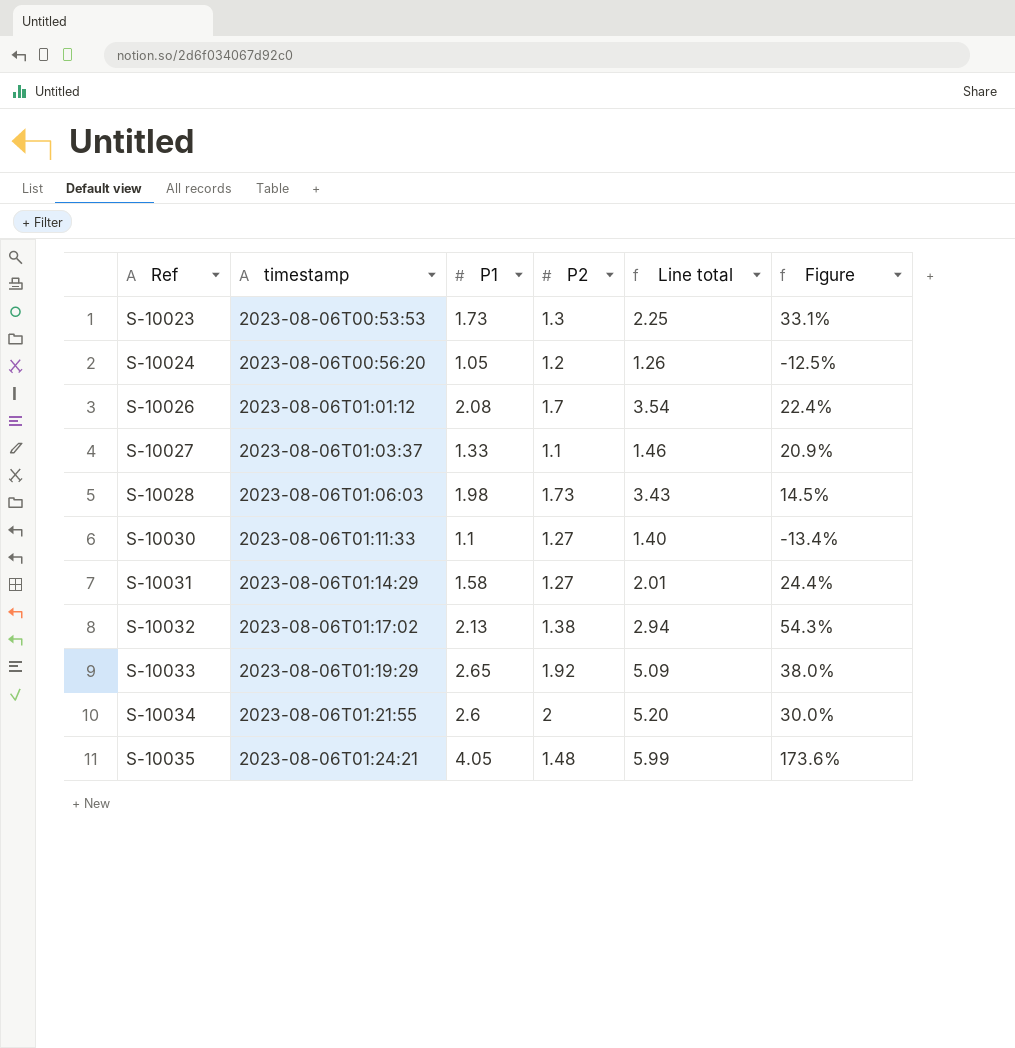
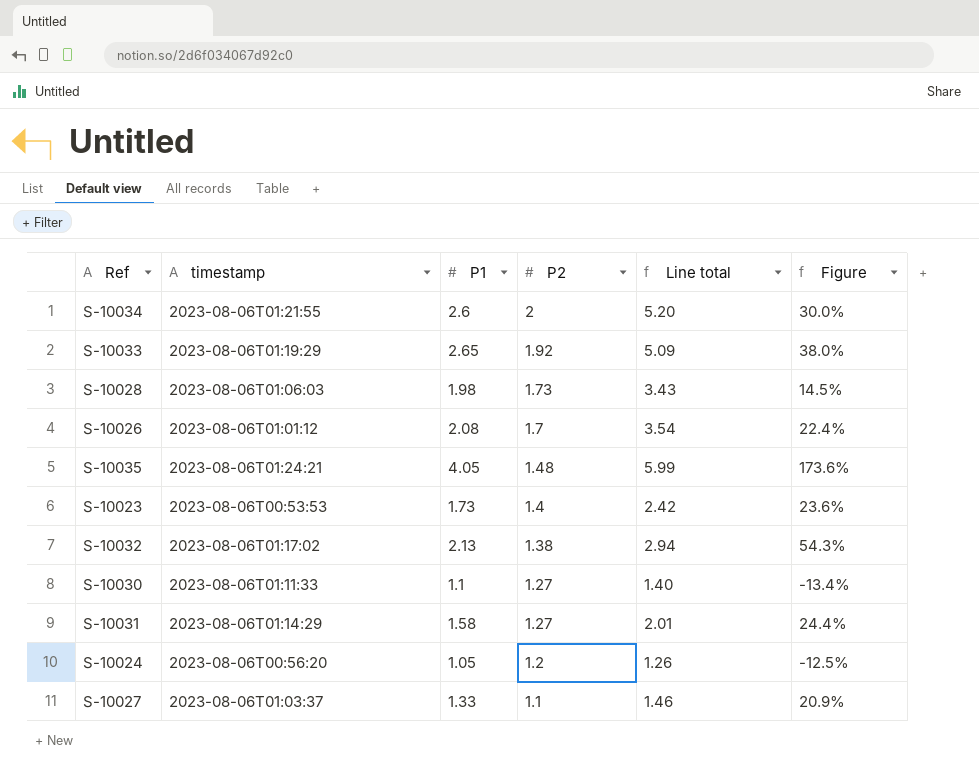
row order: Ref ascending -> P2 descending
S-10023 | P2: 1.3 -> 1.4
S-10023 | Line total: 2.25 -> 2.42
S-10023 | Figure: 33.1% -> 23.6%

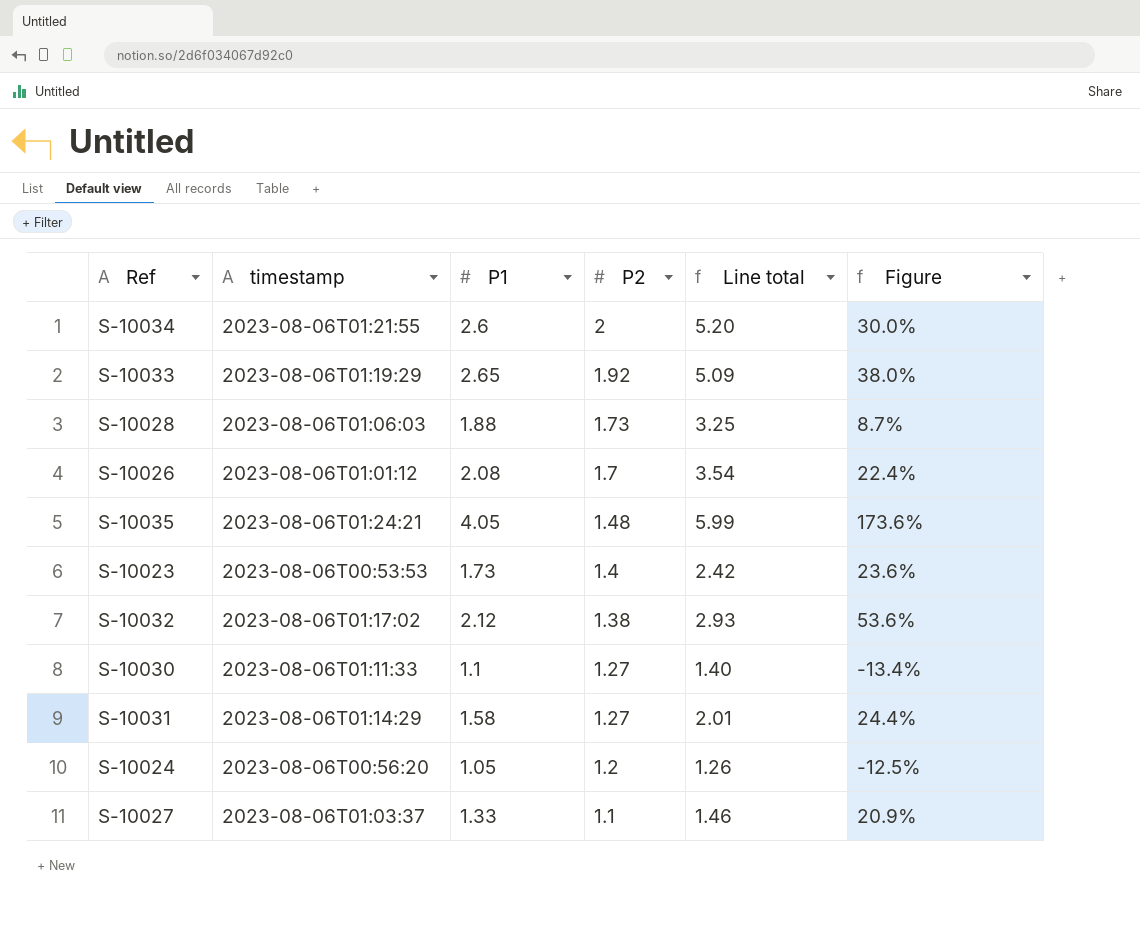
S-10028 | P1: 1.98 -> 1.88
S-10028 | Line total: 3.43 -> 3.25
S-10028 | Figure: 14.5% -> 8.7%
S-10032 | P1: 2.13 -> 2.12
S-10032 | Line total: 2.94 -> 2.93
S-10032 | Figure: 54.3% -> 53.6%

